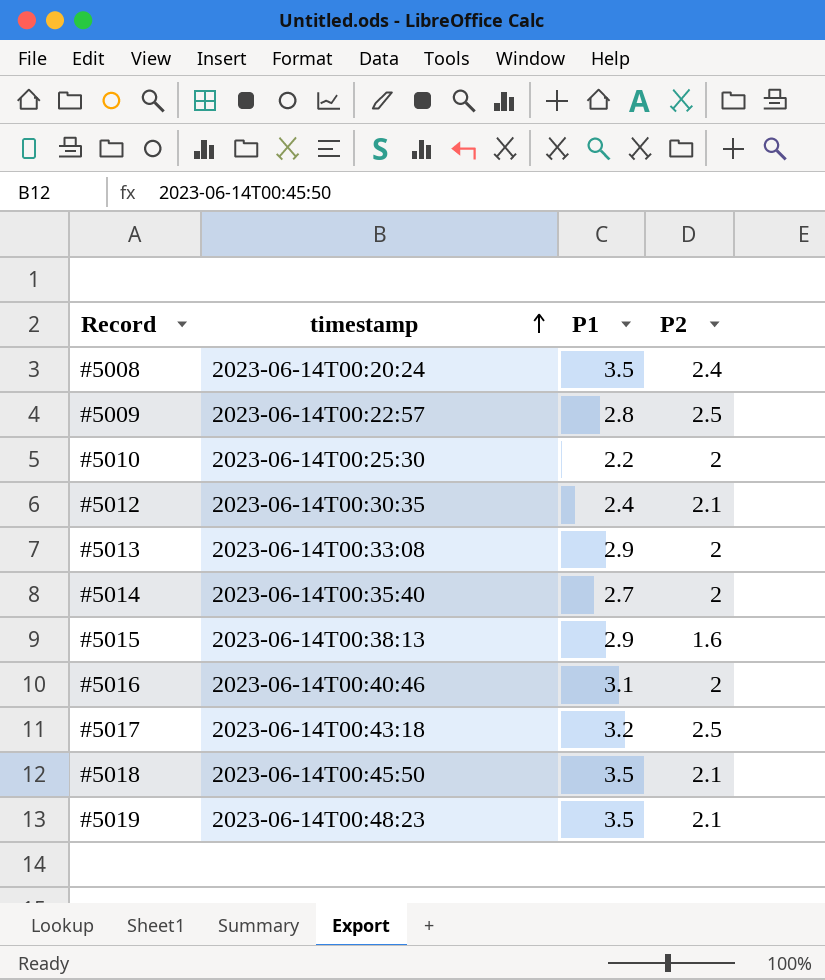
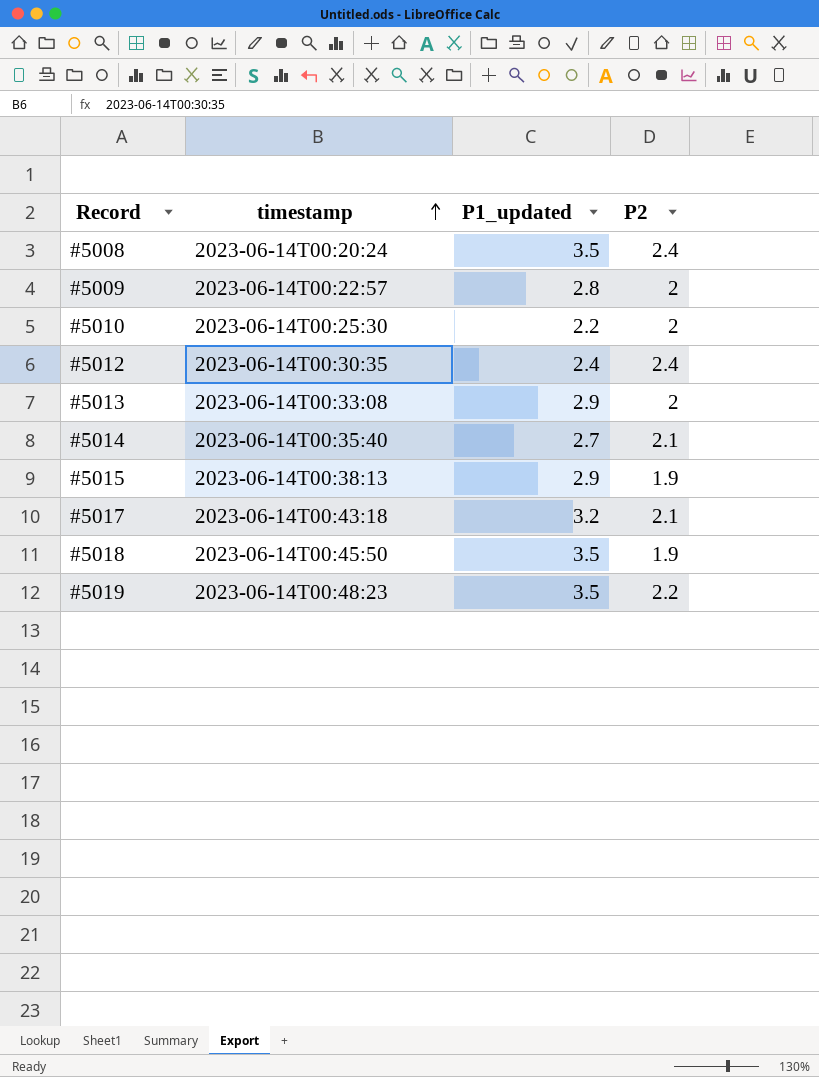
column name: P1 -> P1_updated
row #5016: 2023-06-14T00:40:46 | 3.1 | 2 -> none
#5009 | P2: 2.5 -> 2
#5012 | P2: 2.1 -> 2.4
#5014 | P2: 2 -> 2.1
#5015 | P2: 1.6 -> 1.9
#5017 | P2: 2.5 -> 2.1
#5018 | P2: 2.1 -> 1.9
#5019 | P2: 2.1 -> 2.2

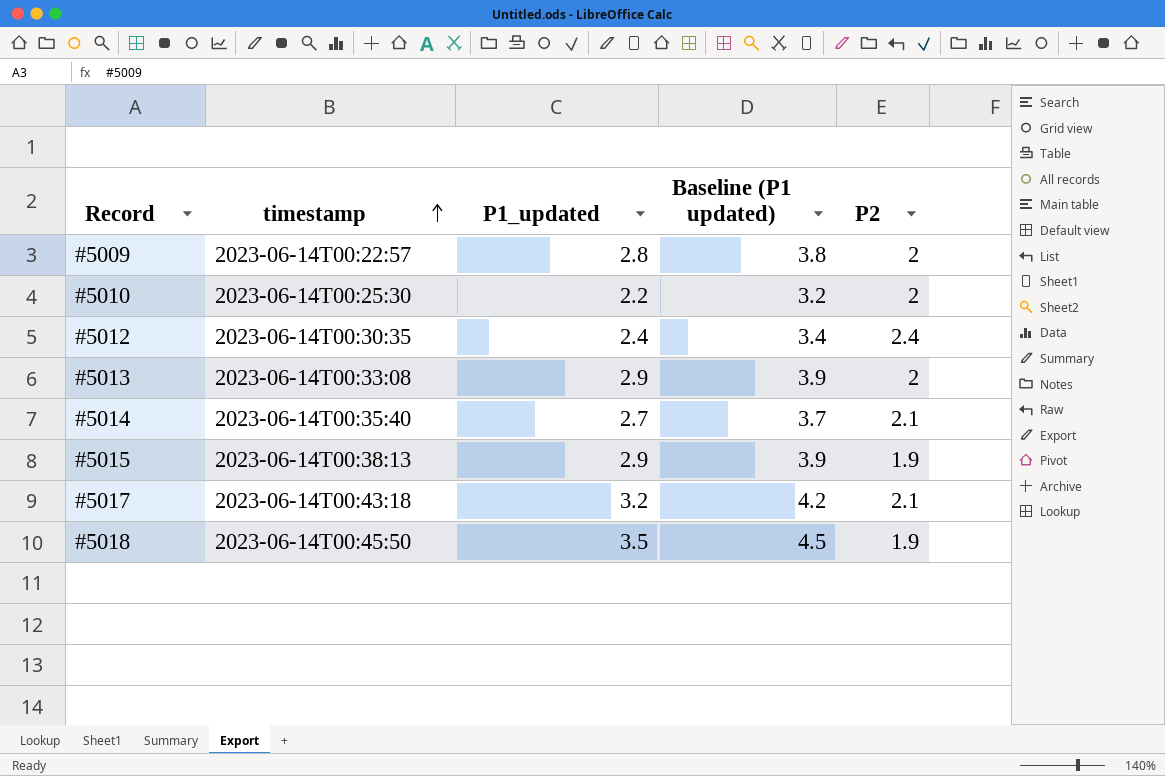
column Baseline (P1 updated) | formula: none -> [P1_updated] + 1
row #5008: 2023-06-14T00:20:24 | 3.5 | 2.4 -> none
row #5019: 2023-06-14T00:48:23 | 3.5 | 2.2 -> none

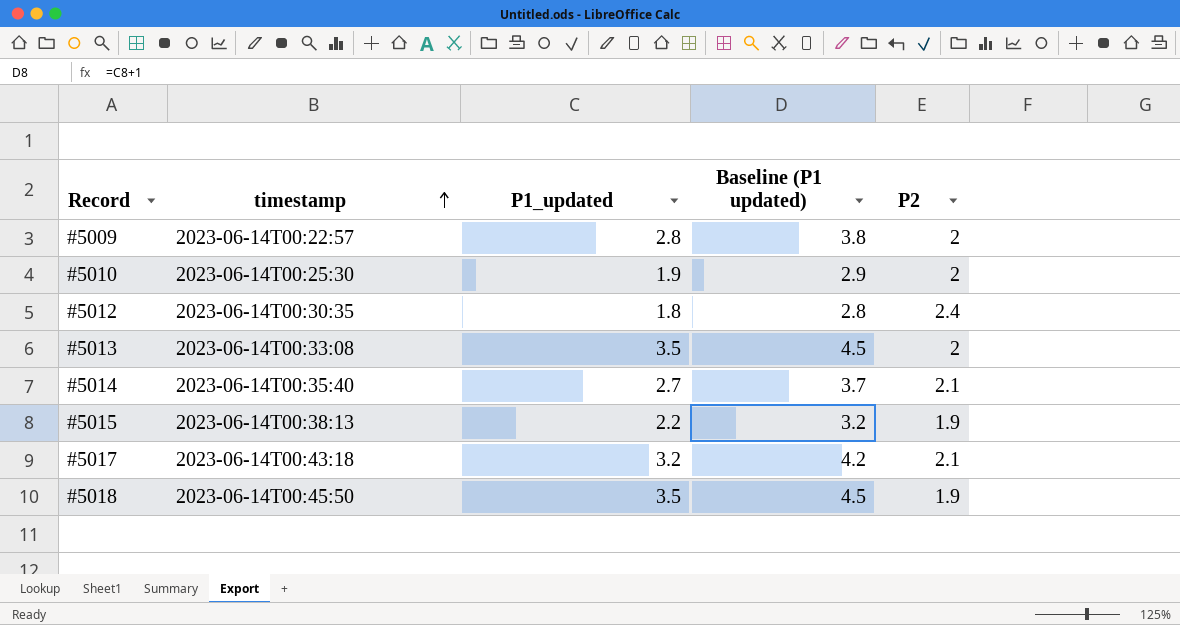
#5010 | P1_updated: 2.2 -> 1.9
#5010 | Baseline (P1 updated): 3.2 -> 2.9
#5012 | P1_updated: 2.4 -> 1.8
#5012 | Baseline (P1 updated): 3.4 -> 2.8
#5013 | P1_updated: 2.9 -> 3.5
#5013 | Baseline (P1 updated): 3.9 -> 4.5
#5015 | P1_updated: 2.9 -> 2.2
#5015 | Baseline (P1 updated): 3.9 -> 3.2

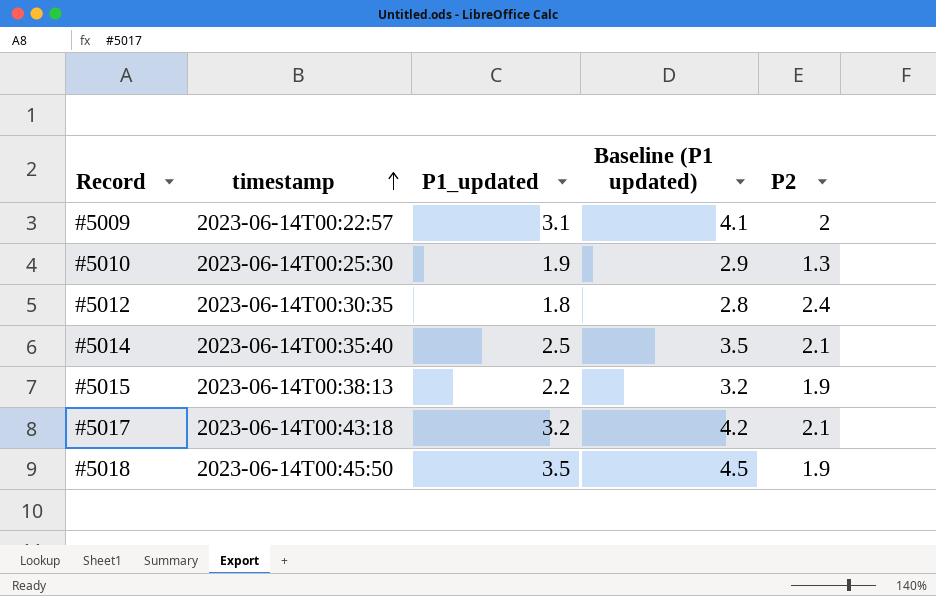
row #5013: 2023-06-14T00:33:08 | 3.5 | 4.5 | 2 -> none
#5009 | P1_updated: 2.8 -> 3.1
#5009 | Baseline (P1 updated): 3.8 -> 4.1
#5010 | P2: 2 -> 1.3
#5014 | P1_updated: 2.7 -> 2.5
#5014 | Baseline (P1 updated): 3.7 -> 3.5

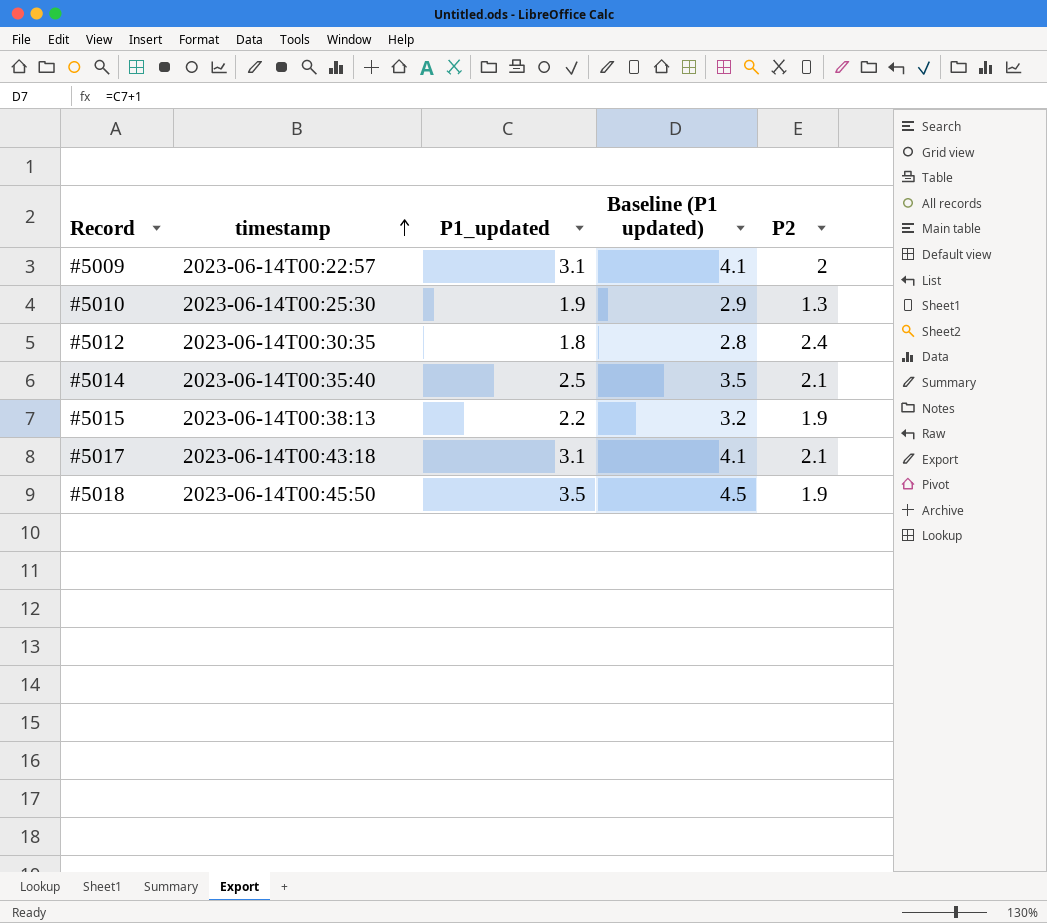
#5017 | P1_updated: 3.2 -> 3.1
#5017 | Baseline (P1 updated): 4.2 -> 4.1

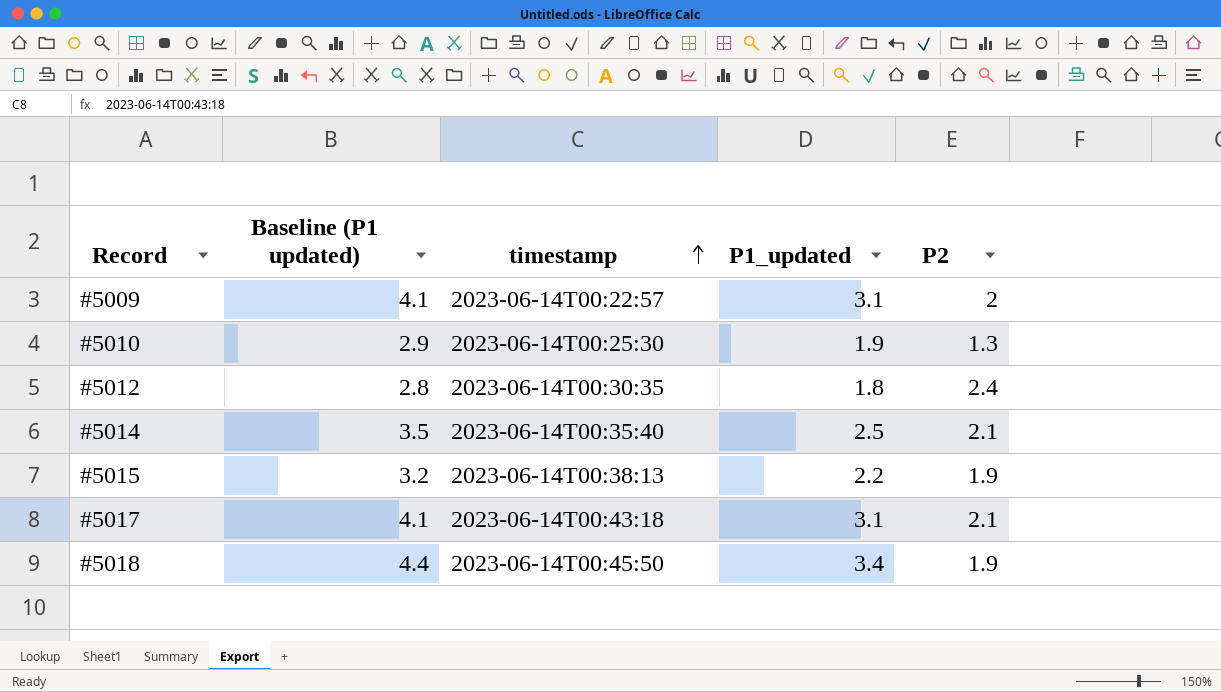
column Baseline (P1 updated) | position: 4 -> 2
#5018 | Baseline (P1 updated): 4.5 -> 4.4
#5018 | P1_updated: 3.5 -> 3.4

